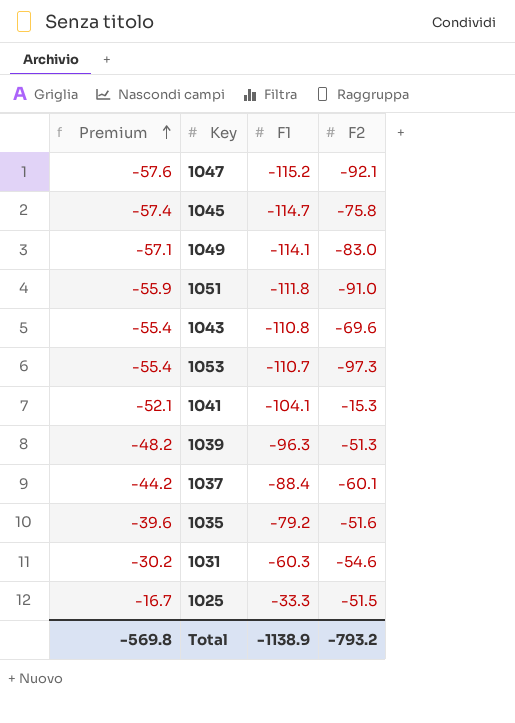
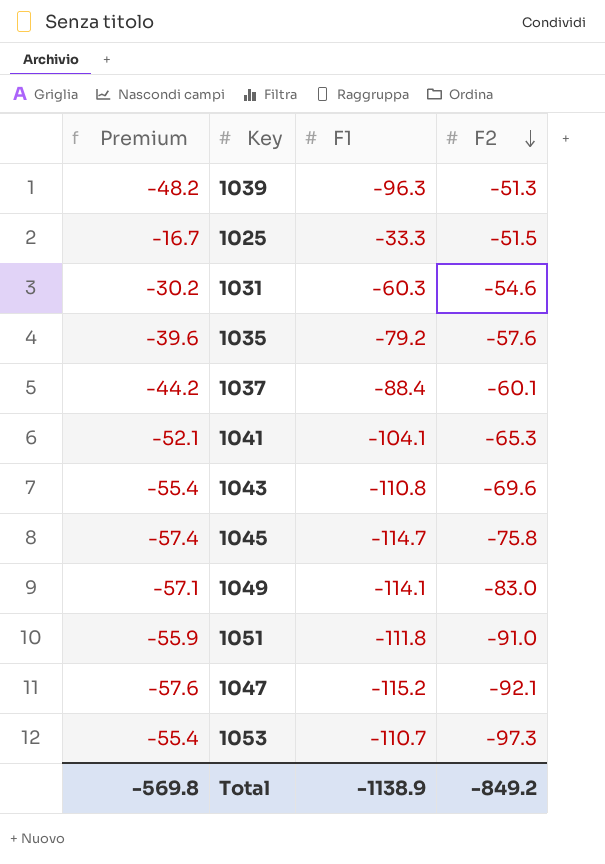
row order: Premium ascending -> F2 descending
1035 | F2: -51.6 -> -57.6
1041 | F2: -15.3 -> -65.3
Total | F2: -793.2 -> -849.2

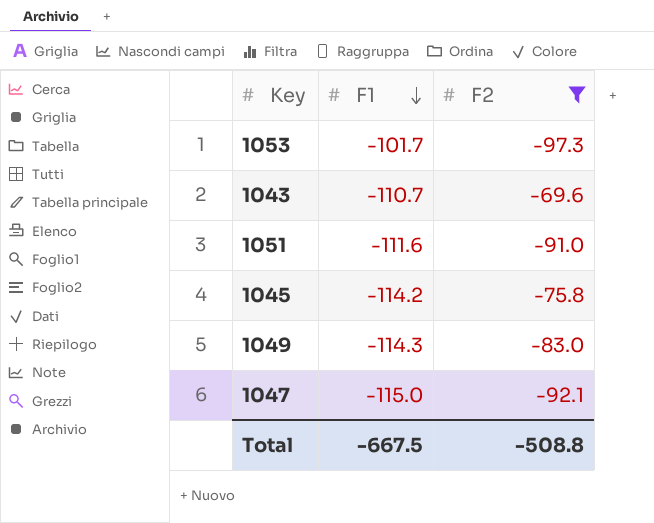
filter: none -> F2 <= -69.6
row order: F2 descending -> F1 descending
column Premium | formula: [F1] * 0.5 -> none
1053 | F1: -110.7 -> -101.7
1043 | F1: -110.8 -> -110.7
1051 | F1: -111.8 -> -111.6
1045 | F1: -114.7 -> -114.2
1049 | F1: -114.1 -> -114.3
1047 | F1: -115.2 -> -115.0
Total | F1: -1138.9 -> -667.5
Total | F2: -849.2 -> -508.8

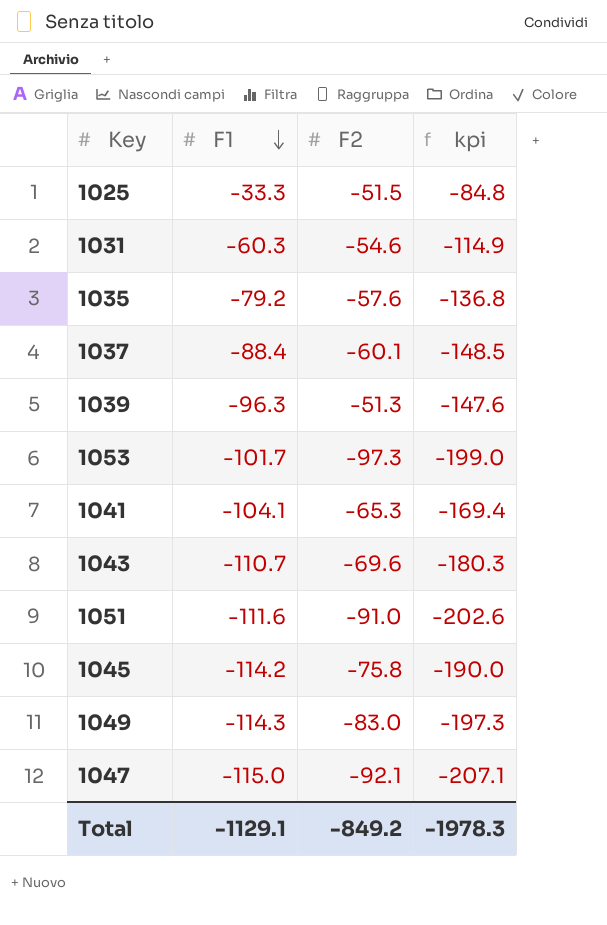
filter: F2 <= -69.6 -> none
column kpi | formula: none -> [F1] + [F2]
Total | F1: -667.5 -> -1129.1
Total | F2: -508.8 -> -849.2

